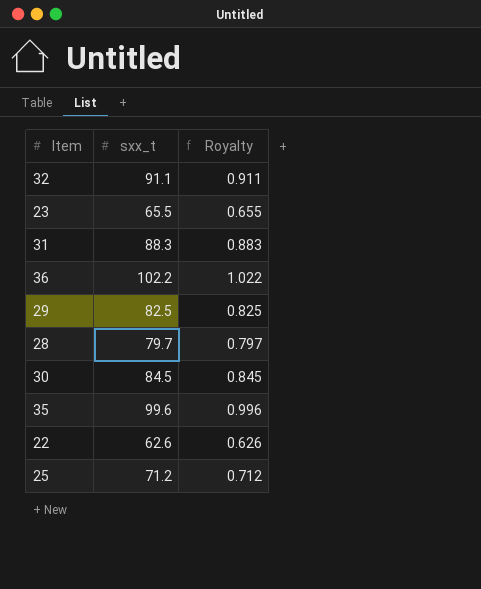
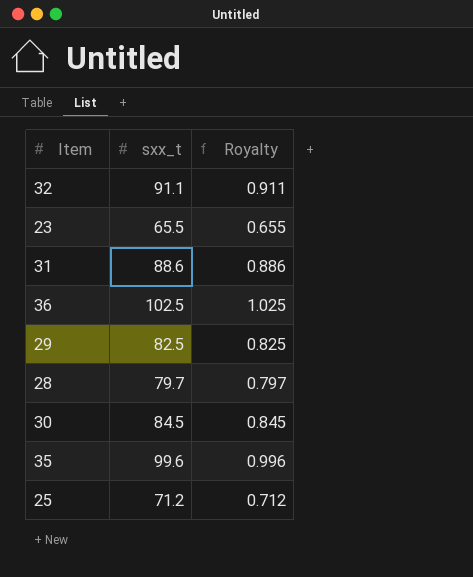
row 22: 62.6 | 0.626 -> none
31 | sxx_t: 88.3 -> 88.6
31 | Royalty: 0.883 -> 0.886
36 | sxx_t: 102.2 -> 102.5
36 | Royalty: 1.022 -> 1.025

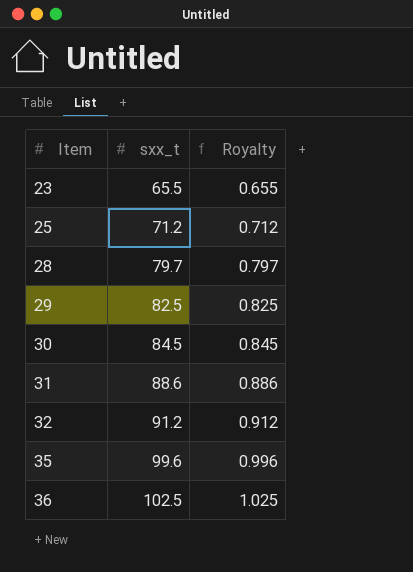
row order: none -> Item ascending
32 | sxx_t: 91.1 -> 91.2
32 | Royalty: 0.911 -> 0.912

